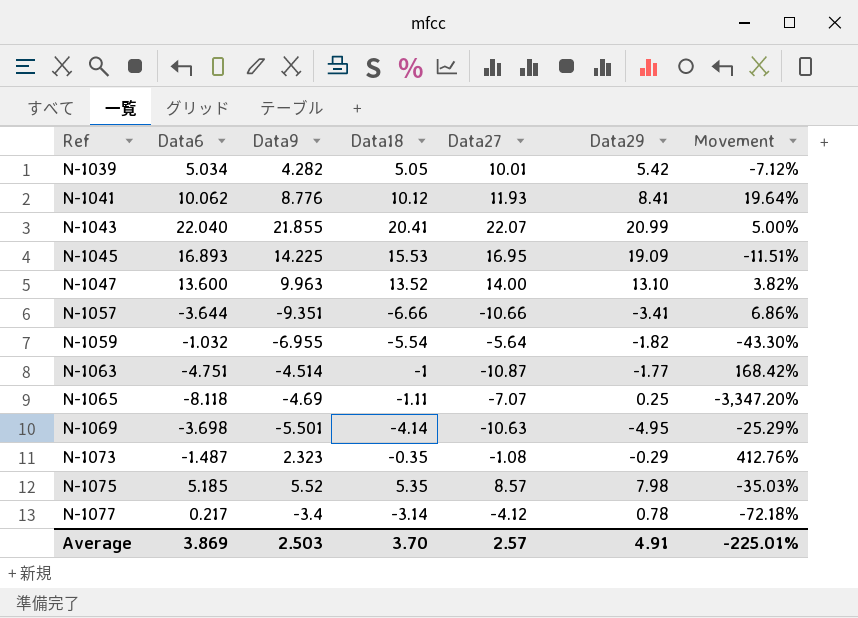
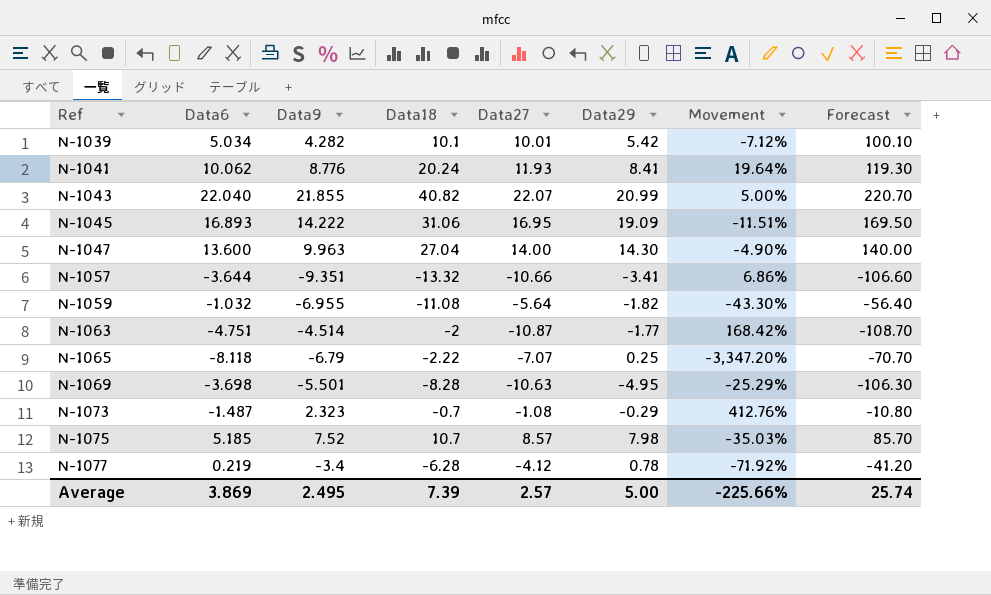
column Forecast | formula: none -> [Data27] * 10
N-1039 | Data18: 5.05 -> 10.1
N-1041 | Data18: 10.12 -> 20.24
N-1043 | Data18: 20.41 -> 40.82
N-1045 | Data9: 14.225 -> 14.222
N-1045 | Data18: 15.53 -> 31.06
N-1047 | Data18: 13.52 -> 27.04
N-1047 | Data29: 13.10 -> 14.30
N-1047 | Movement: 3.82% -> -4.90%
N-1057 | Data18: -6.66 -> -13.32
N-1059 | Data18: -5.54 -> -11.08
N-1063 | Data18: -1 -> -2
N-1065 | Data9: -4.69 -> -6.79
N-1065 | Data18: -1.11 -> -2.22
N-1069 | Data18: -4.14 -> -8.28
N-1073 | Data18: -0.35 -> -0.7
N-1075 | Data9: 5.52 -> 7.52
N-1075 | Data18: 5.35 -> 10.7
N-1077 | Data6: 0.217 -> 0.219
N-1077 | Data18: -3.14 -> -6.28
N-1077 | Movement: -72.18% -> -71.92%
Average | Data9: 2.503 -> 2.495
Average | Data18: 3.70 -> 7.39
Average | Data29: 4.91 -> 5.00
Average | Movement: -225.01% -> -225.66%

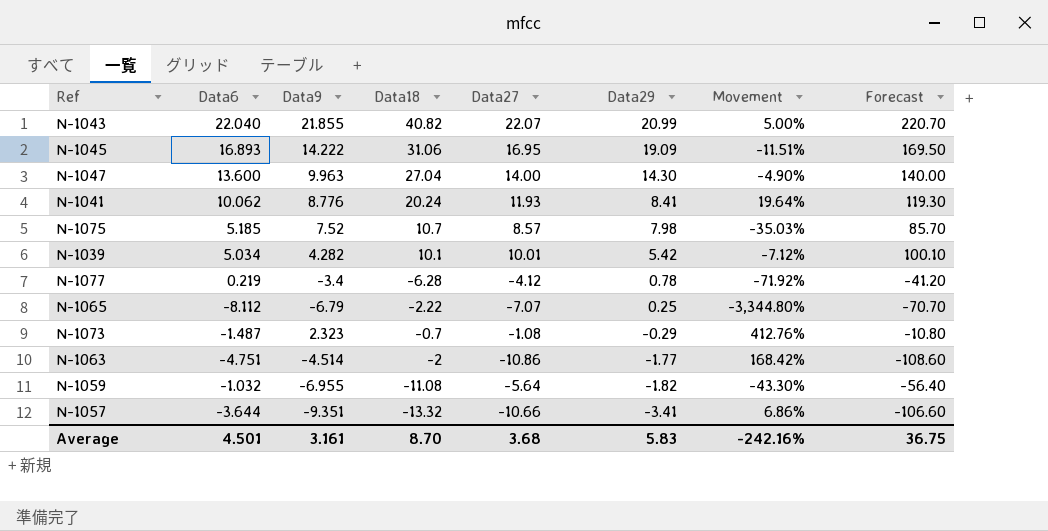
row order: Ref ascending -> Data29 descending
row N-1069: -3.698 | -5.501 | -8.28 | -10.63 | -4.95 | -25.29% | -106.30 -> none
N-1065 | Data6: -8.118 -> -8.112
N-1065 | Movement: -3,347.20% -> -3,344.80%
N-1063 | Data27: -10.87 -> -10.86
N-1063 | Forecast: -108.70 -> -108.60
Average | Data6: 3.869 -> 4.501
Average | Data9: 2.495 -> 3.161
Average | Data18: 7.39 -> 8.70
Average | Data27: 2.57 -> 3.68
Average | Data29: 5.00 -> 5.83
Average | Movement: -225.66% -> -242.16%
Average | Forecast: 25.74 -> 36.75

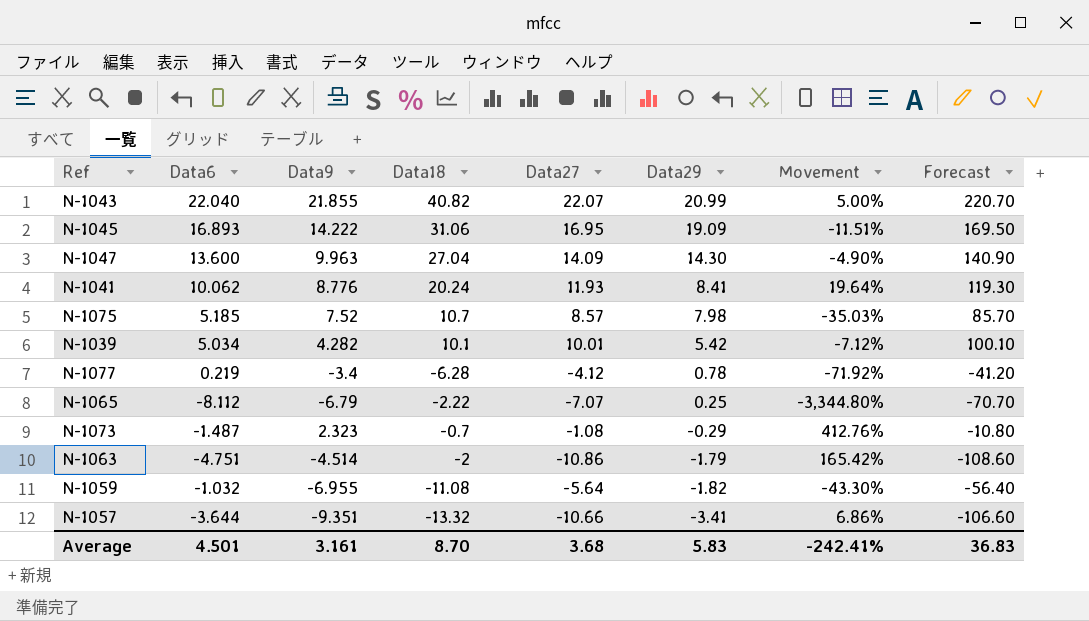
N-1047 | Data27: 14.00 -> 14.09
N-1047 | Forecast: 140.00 -> 140.90
N-1063 | Data29: -1.77 -> -1.79
N-1063 | Movement: 168.42% -> 165.42%
Average | Movement: -242.16% -> -242.41%
Average | Forecast: 36.75 -> 36.83

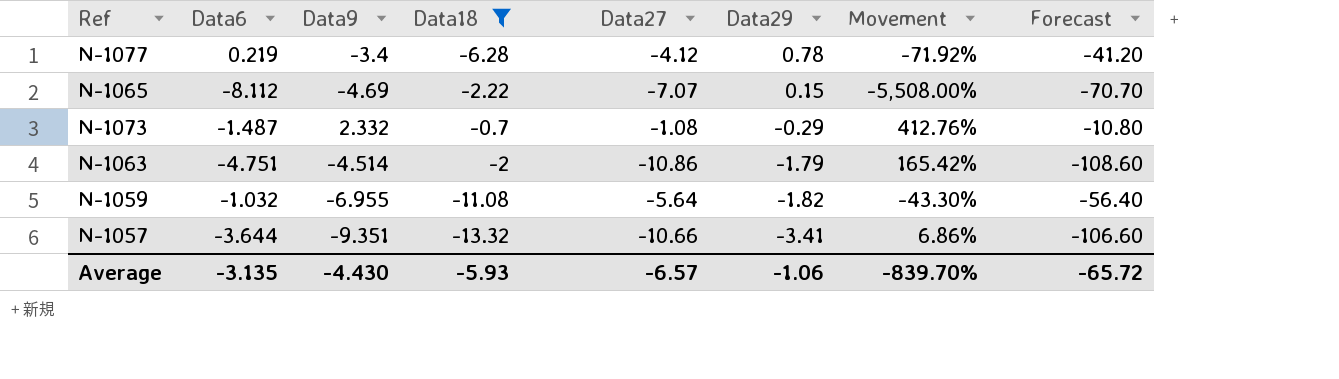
filter: none -> Data18 <= -0.7
N-1065 | Data9: -6.79 -> -4.69
N-1065 | Data29: 0.25 -> 0.15
N-1065 | Movement: -3,344.80% -> -5,508.00%
N-1073 | Data9: 2.323 -> 2.332
Average | Data6: 4.501 -> -3.135
Average | Data9: 3.161 -> -4.430
Average | Data18: 8.70 -> -5.93
Average | Data27: 3.68 -> -6.57
Average | Data29: 5.83 -> -1.06
Average | Movement: -242.41% -> -839.70%
Average | Forecast: 36.83 -> -65.72

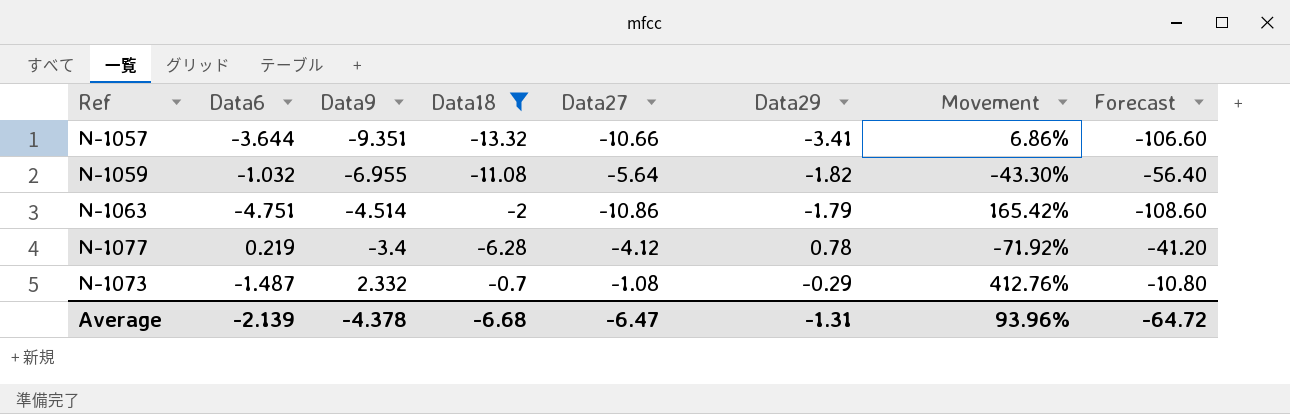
row order: Data29 descending -> Data9 ascending
row N-1065: -8.112 | -4.69 | -2.22 | -7.07 | 0.15 | -5,508.00% | -70.70 -> none
Average | Data6: -3.135 -> -2.139
Average | Data9: -4.430 -> -4.378
Average | Data18: -5.93 -> -6.68
Average | Data27: -6.57 -> -6.47
Average | Data29: -1.06 -> -1.31
Average | Movement: -839.70% -> 93.96%
Average | Forecast: -65.72 -> -64.72

